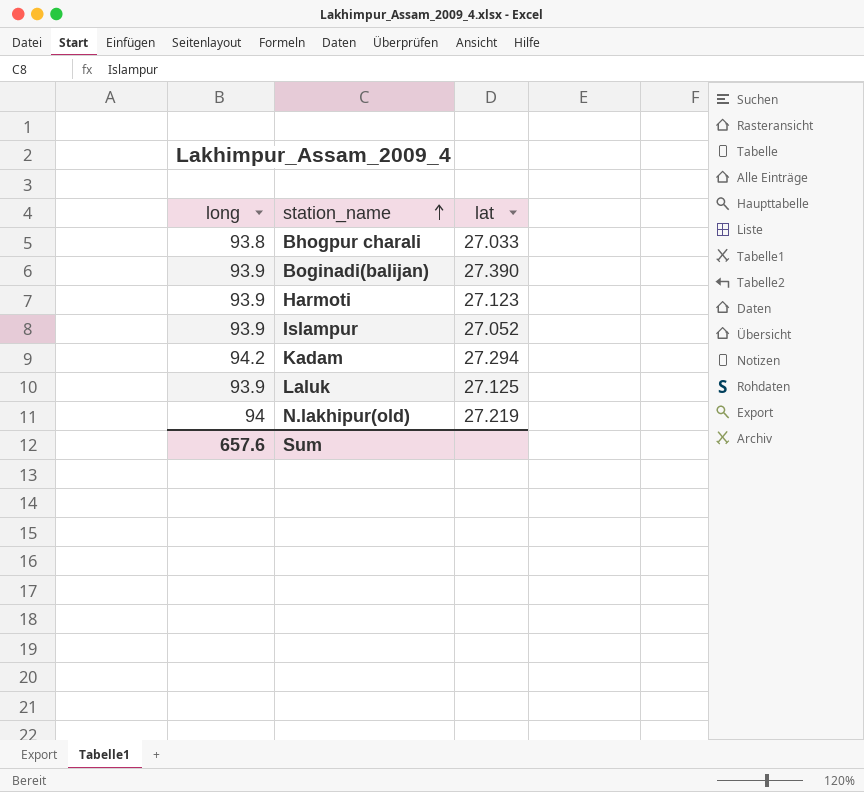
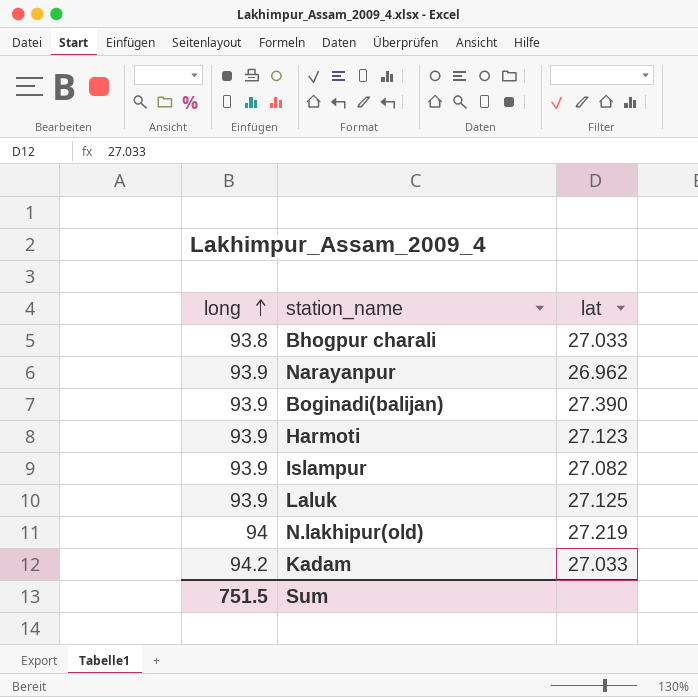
row order: station_name ascending -> long ascending
row Narayanpur: none -> 93.9 | 26.962
Islampur | lat: 27.052 -> 27.082
Kadam | lat: 27.294 -> 27.033
Sum | long: 657.6 -> 751.5

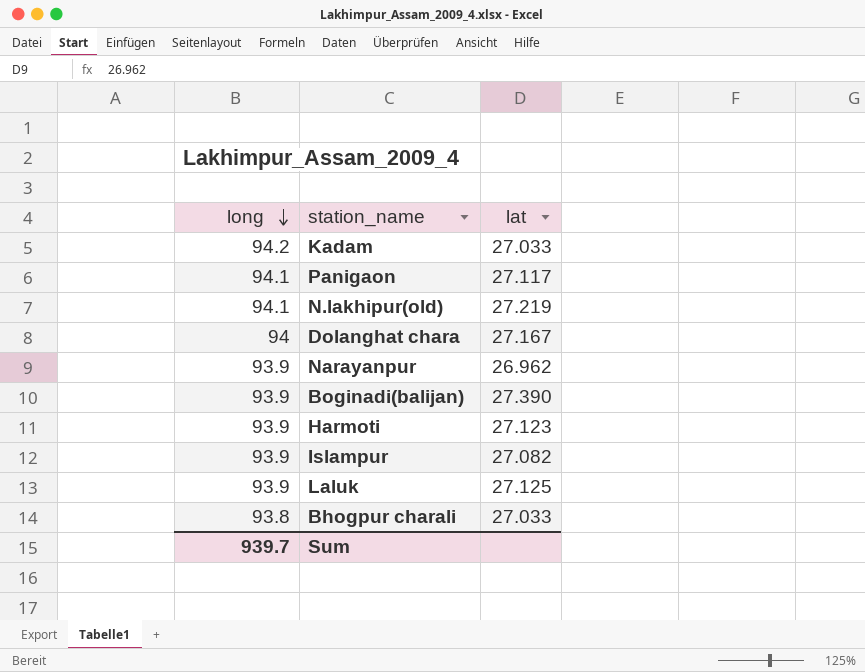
row order: long ascending -> long descending
row Panigaon: none -> 94.1 | 27.117
N.lakhipur(old) | long: 94 -> 94.1
row Dolanghat chara: none -> 94 | 27.167
Sum | long: 751.5 -> 939.7

